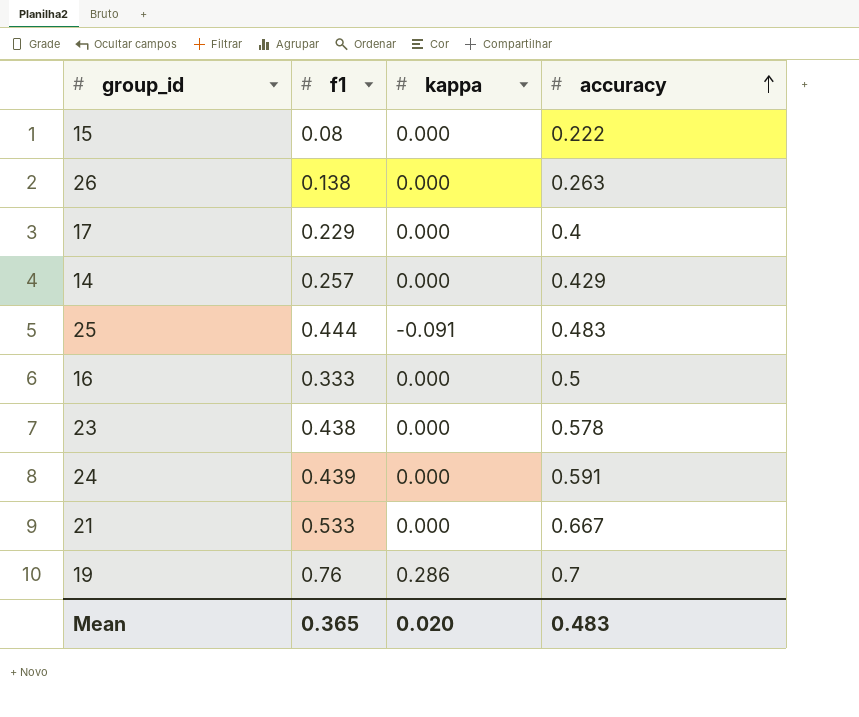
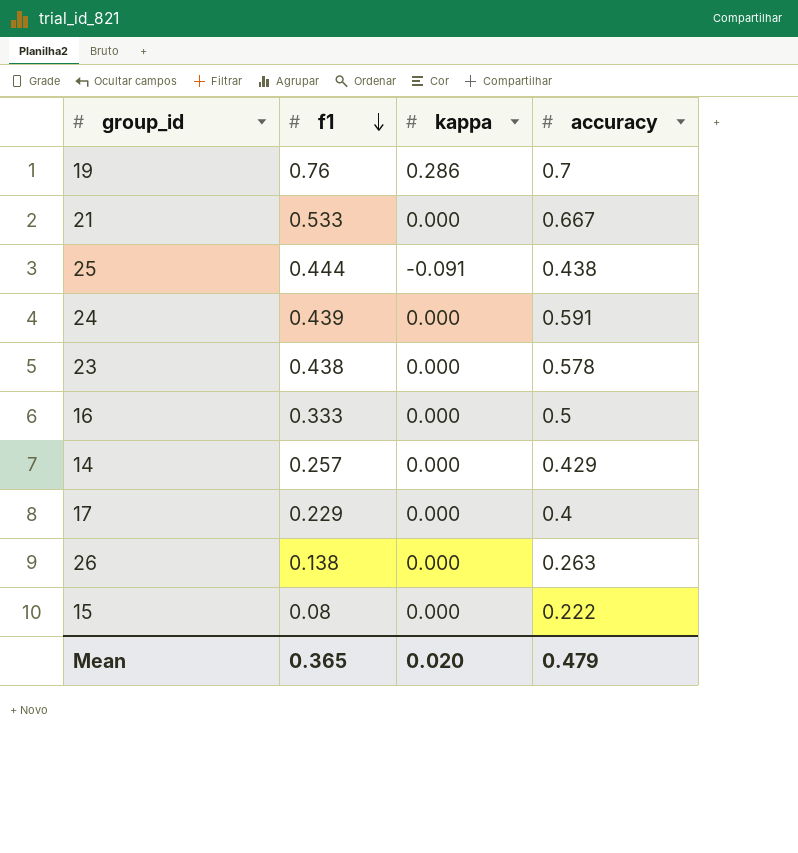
row order: accuracy ascending -> f1 descending
25 | accuracy: 0.483 -> 0.438
Mean | accuracy: 0.483 -> 0.479

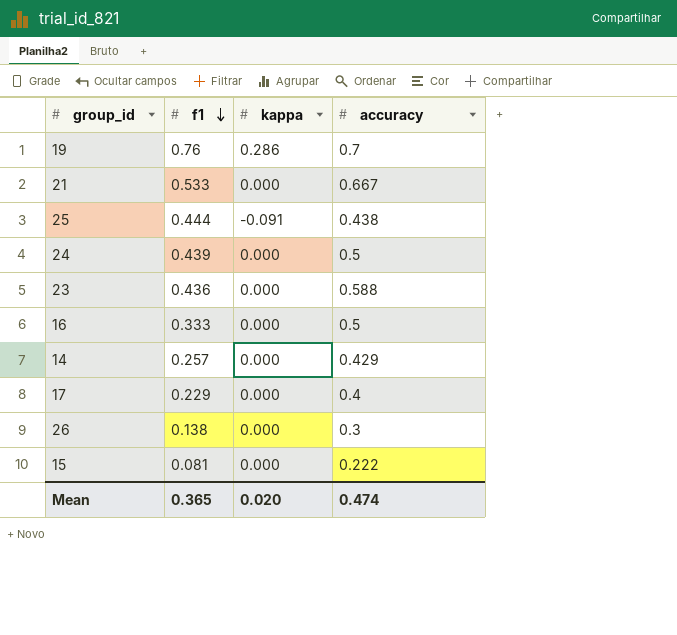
24 | accuracy: 0.591 -> 0.5
23 | f1: 0.438 -> 0.436
23 | accuracy: 0.578 -> 0.588
26 | accuracy: 0.263 -> 0.3
15 | f1: 0.08 -> 0.081
Mean | accuracy: 0.479 -> 0.474

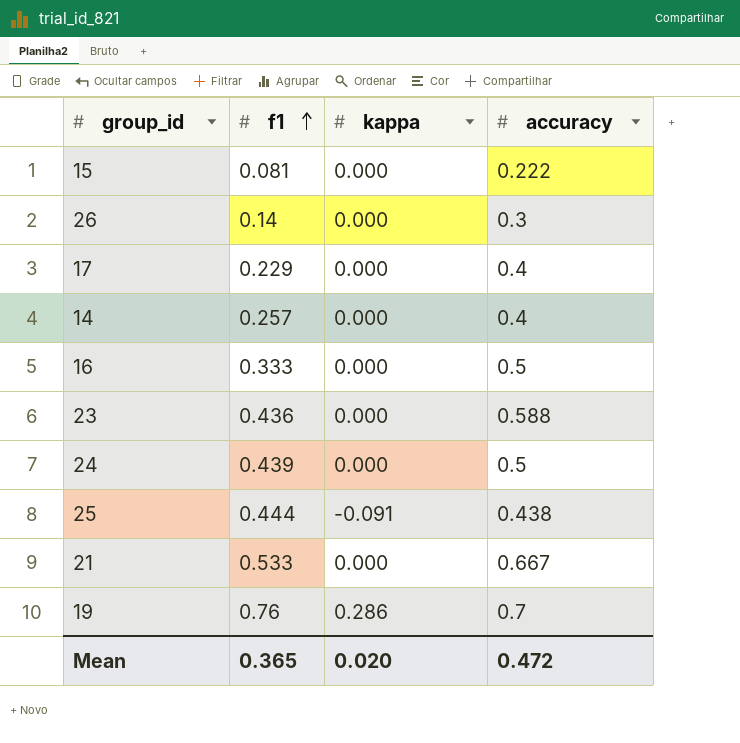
row order: f1 descending -> f1 ascending
26 | f1: 0.138 -> 0.14
14 | accuracy: 0.429 -> 0.4
Mean | accuracy: 0.474 -> 0.472

